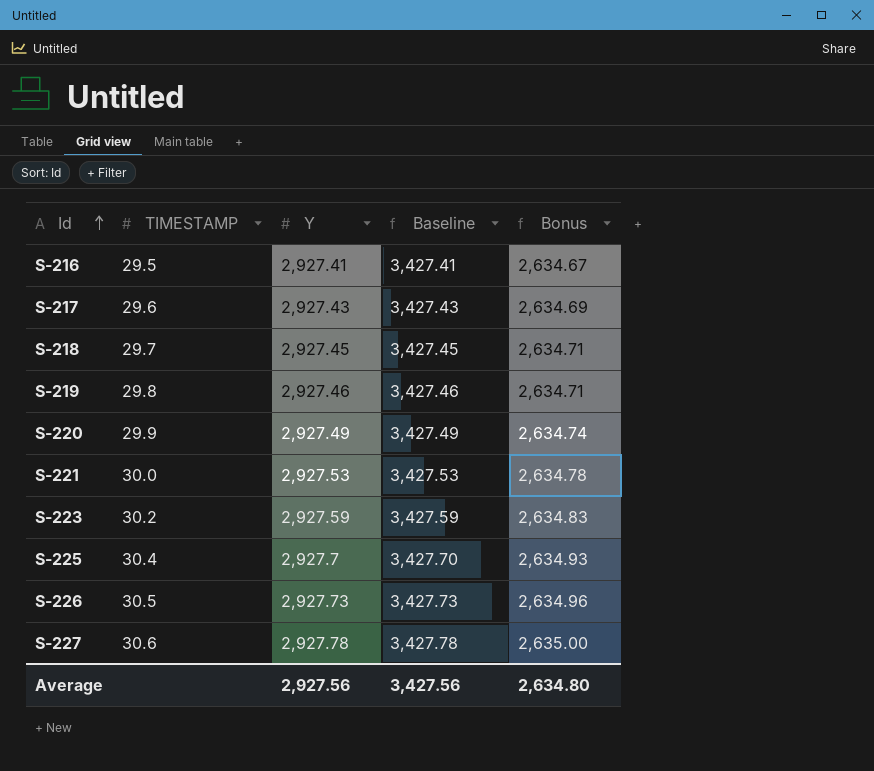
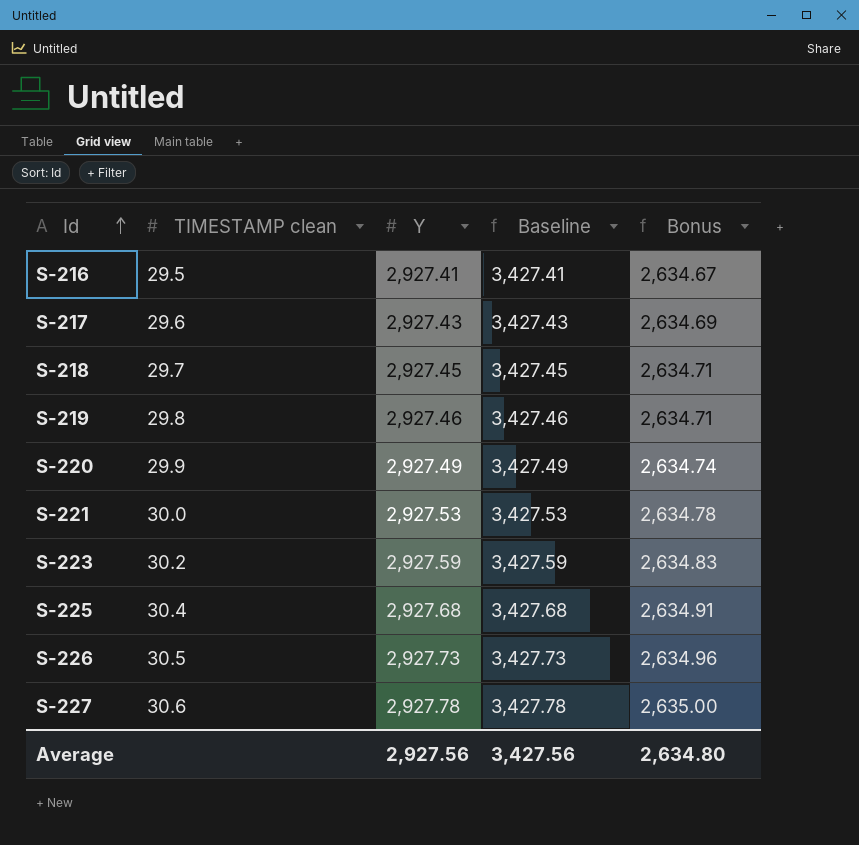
column name: TIMESTAMP -> TIMESTAMP clean
S-225 | Y: 2,927.7 -> 2,927.68
S-225 | Baseline: 3,427.70 -> 3,427.68
S-225 | Bonus: 2,634.93 -> 2,634.91

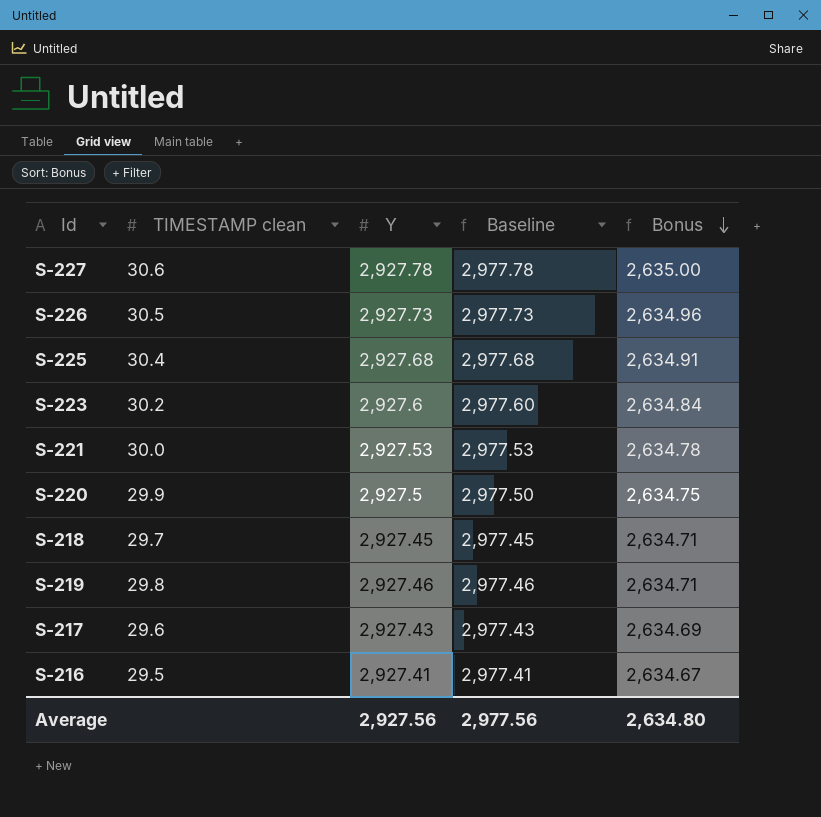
row order: Id ascending -> Bonus descending
column Baseline | formula: [Y] + 500 -> [Y] + 50
S-223 | Y: 2,927.59 -> 2,927.6
S-223 | Bonus: 2,634.83 -> 2,634.84
S-220 | Y: 2,927.49 -> 2,927.5
S-220 | Bonus: 2,634.74 -> 2,634.75
Average | Baseline: 3,427.56 -> 2,977.56

